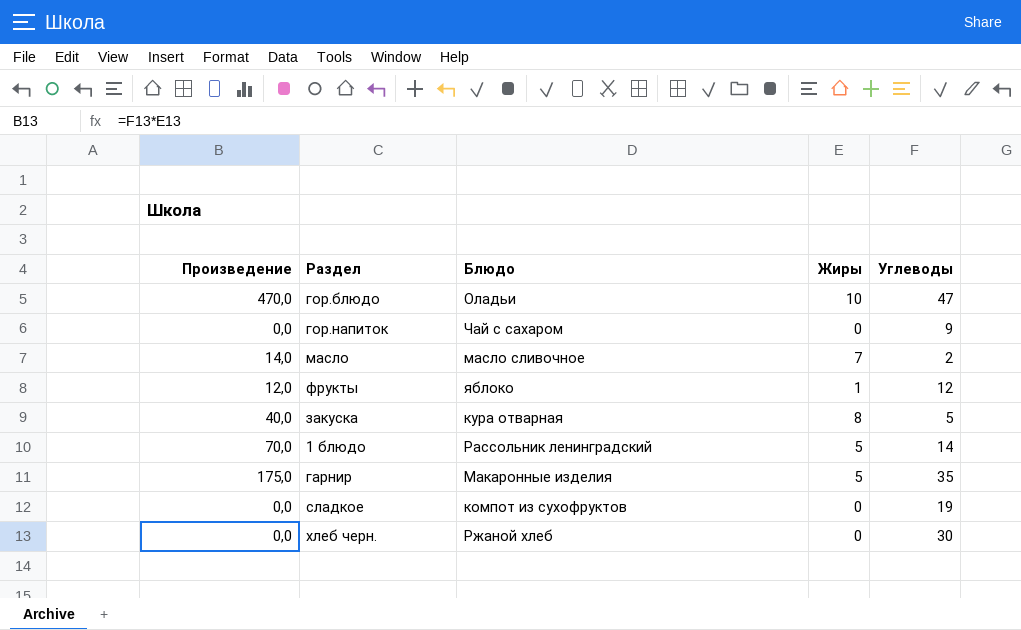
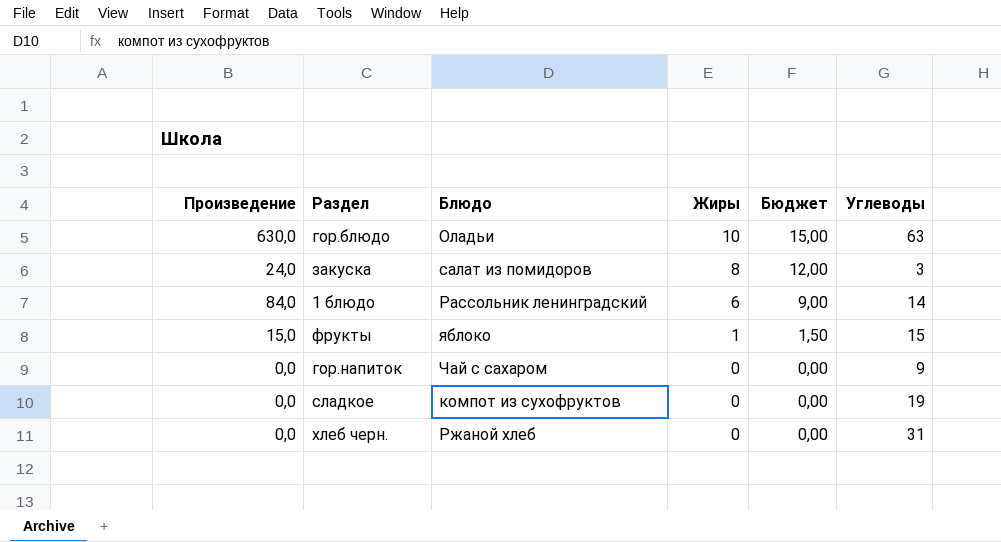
row order: none -> Жиры descending
column Бюджет | formula: none -> [Жиры] * 1,5
row масло: 14,0 | масло сливочное | 7 | 2 -> none
row гарнир: 175,0 | Макаронные изделия | 5 | 35 -> none
гор.блюдо | Произведение: 470,0 -> 630,0
гор.блюдо | Углеводы: 47 -> 63
закуска | Произведение: 40,0 -> 24,0
закуска | Блюдо: кура отварная -> салат из помидоров
закуска | Углеводы: 5 -> 3
1 блюдо | Произведение: 70,0 -> 84,0
1 блюдо | Жиры: 5 -> 6
фрукты | Произведение: 12,0 -> 15,0
фрукты | Углеводы: 12 -> 15
хлеб черн. | Углеводы: 30 -> 31

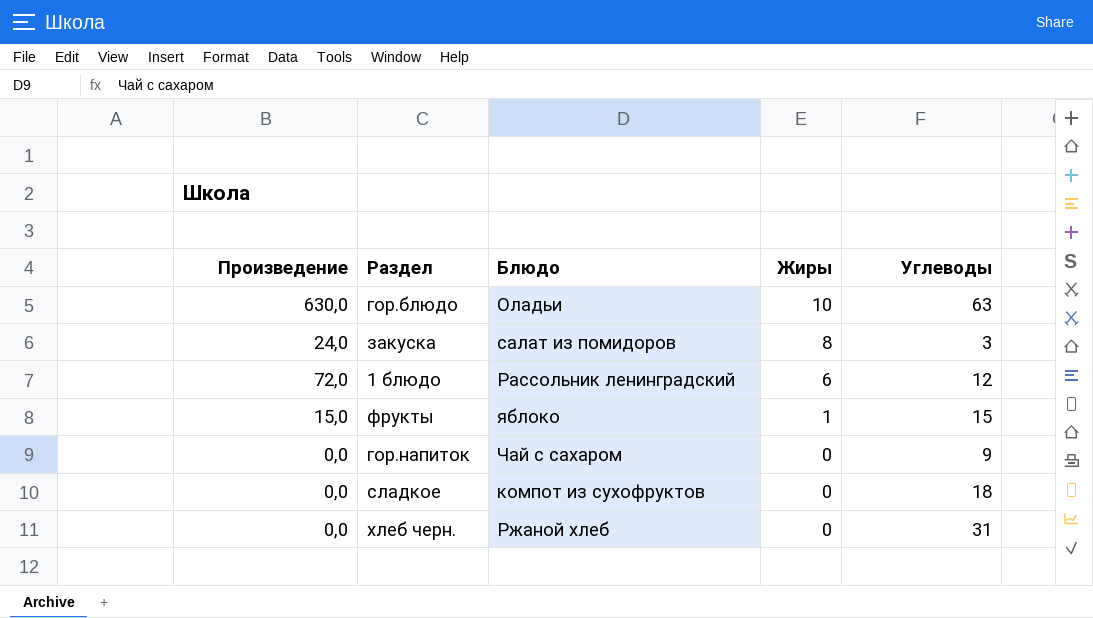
column Бюджет | formula: [Жиры] * 1,5 -> none
1 блюдо | Произведение: 84,0 -> 72,0
1 блюдо | Углеводы: 14 -> 12
сладкое | Углеводы: 19 -> 18

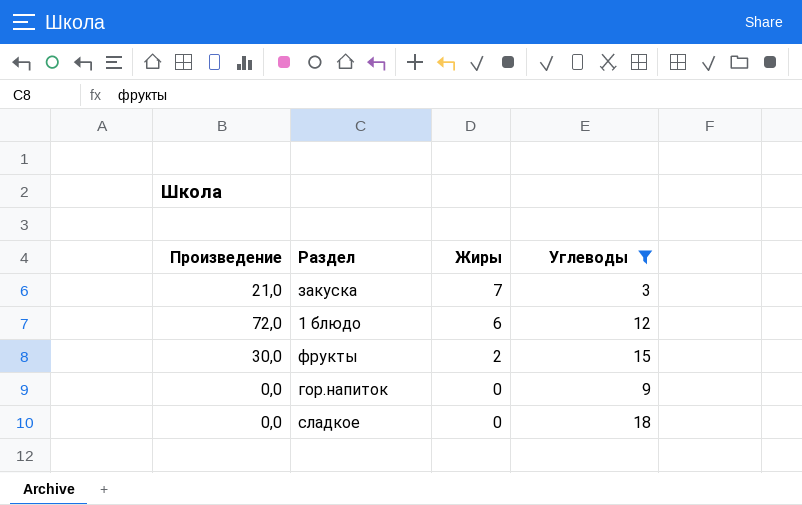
filter: none -> Углеводы <= 18
column Блюдо | position: 3 -> none
закуска | Произведение: 24,0 -> 21,0
закуска | Жиры: 8 -> 7
фрукты | Произведение: 15,0 -> 30,0
фрукты | Жиры: 1 -> 2

